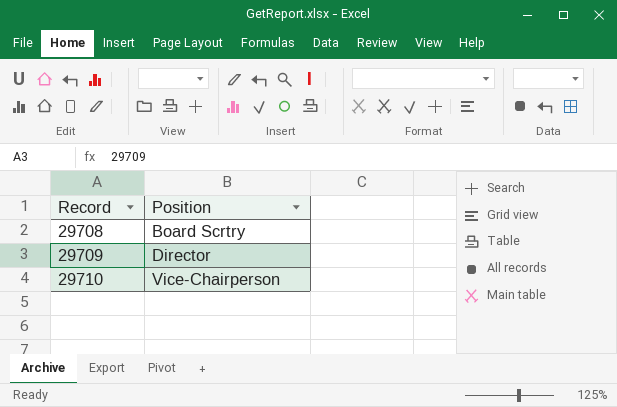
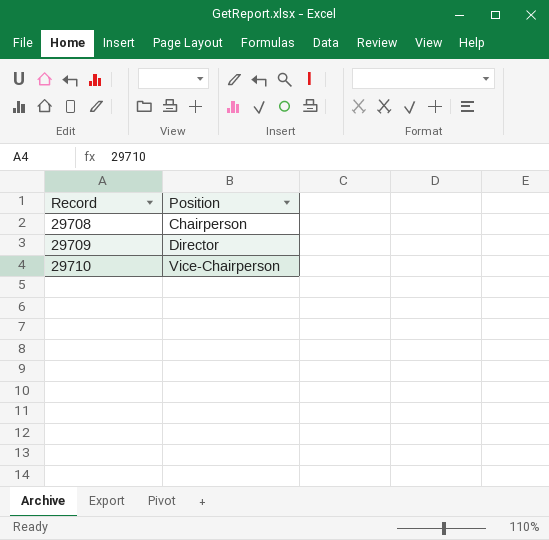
29708 | Position: Board Scrtry -> Chairperson

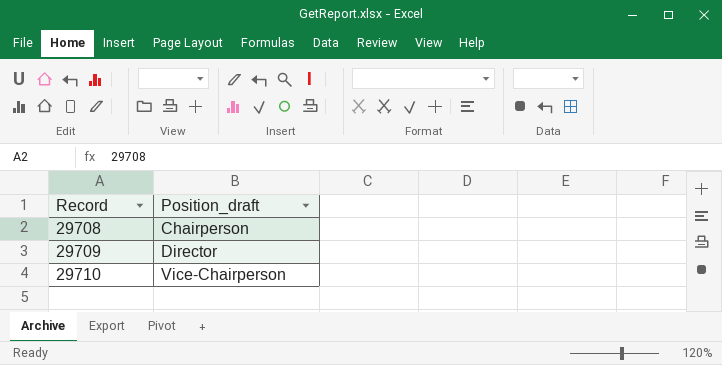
column name: Position -> Position_draft

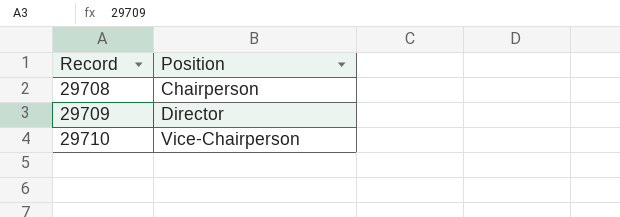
column name: Position_draft -> Position

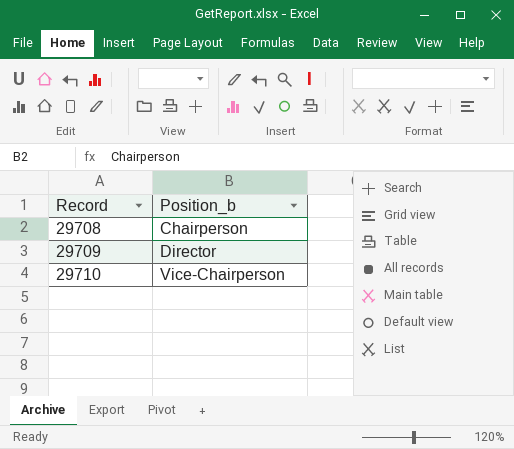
column name: Position -> Position_b

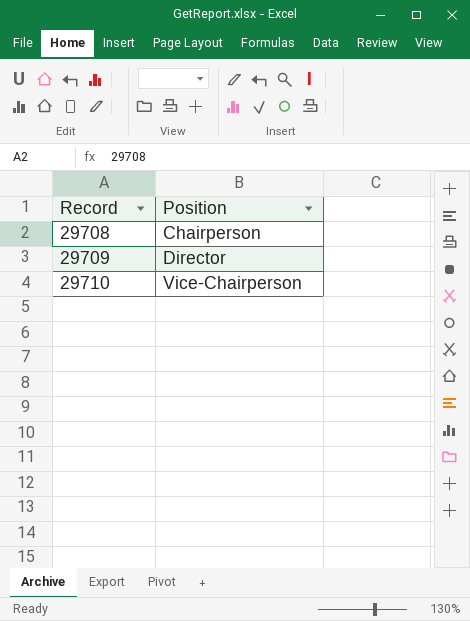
column name: Position_b -> Position

